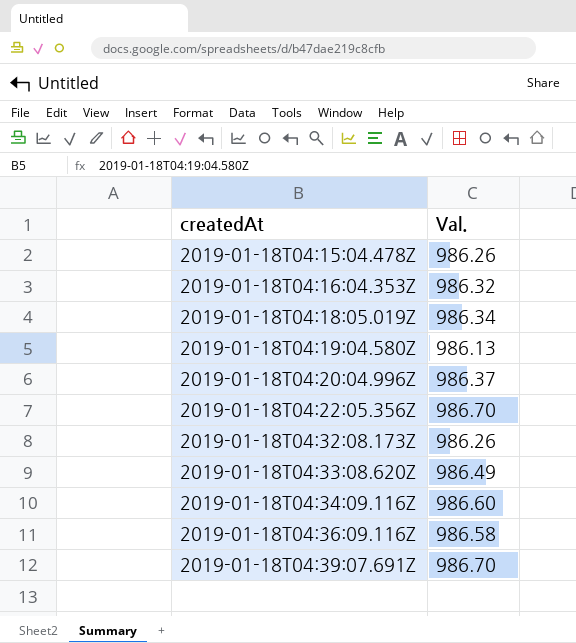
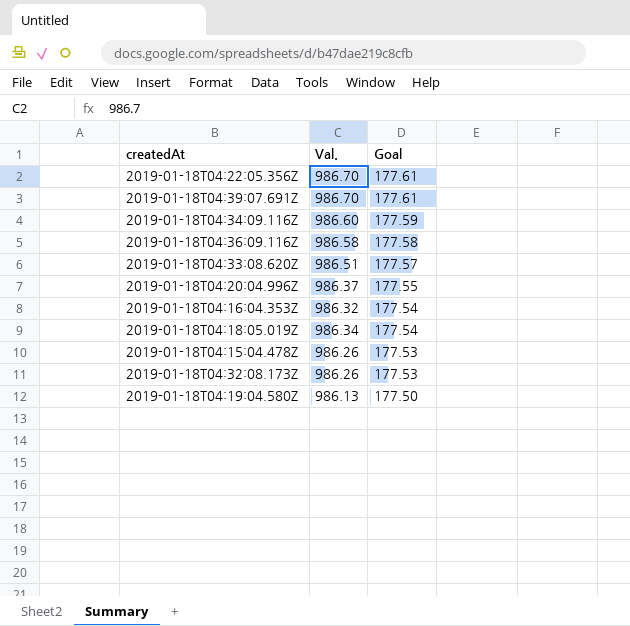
row order: createdAt ascending -> Goal descending
column Goal | formula: none -> [Val.] * 0.18
2019-01-18T04:33:08.620Z | Val.: 986.49 -> 986.51

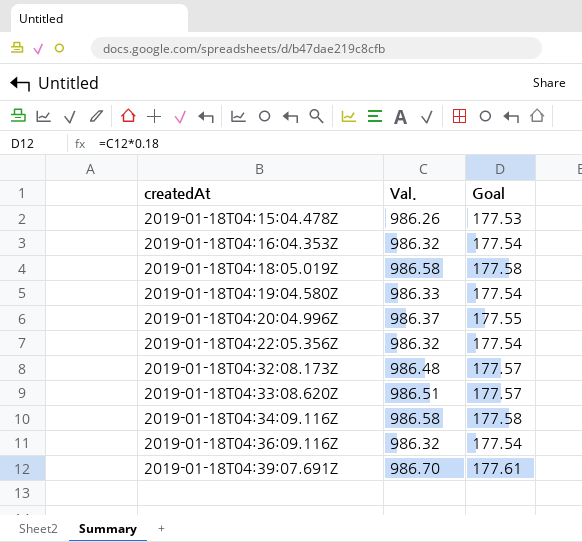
row order: Goal descending -> createdAt ascending
2019-01-18T04:18:05.019Z | Val.: 986.34 -> 986.58
2019-01-18T04:18:05.019Z | Goal: 177.54 -> 177.58
2019-01-18T04:19:04.580Z | Val.: 986.13 -> 986.33
2019-01-18T04:19:04.580Z | Goal: 177.50 -> 177.54
2019-01-18T04:22:05.356Z | Val.: 986.70 -> 986.32
2019-01-18T04:22:05.356Z | Goal: 177.61 -> 177.54
2019-01-18T04:32:08.173Z | Val.: 986.26 -> 986.48
2019-01-18T04:32:08.173Z | Goal: 177.53 -> 177.57
2019-01-18T04:34:09.116Z | Val.: 986.60 -> 986.58
2019-01-18T04:34:09.116Z | Goal: 177.59 -> 177.58
2019-01-18T04:36:09.116Z | Val.: 986.58 -> 986.32
2019-01-18T04:36:09.116Z | Goal: 177.58 -> 177.54

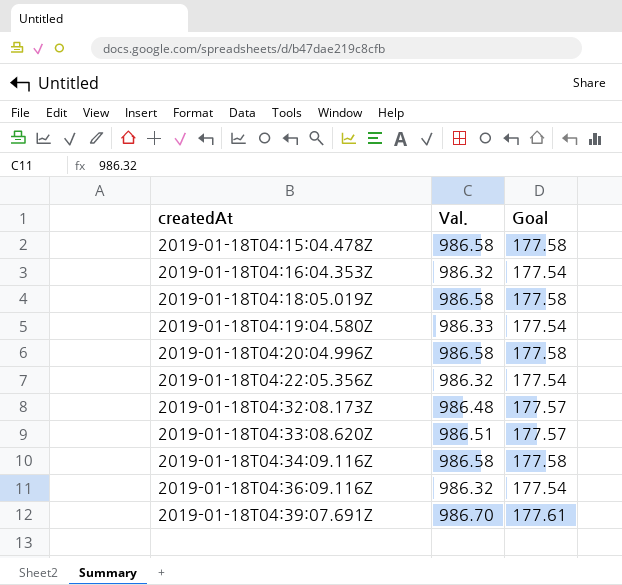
2019-01-18T04:15:04.478Z | Val.: 986.26 -> 986.58
2019-01-18T04:15:04.478Z | Goal: 177.53 -> 177.58
2019-01-18T04:20:04.996Z | Val.: 986.37 -> 986.58
2019-01-18T04:20:04.996Z | Goal: 177.55 -> 177.58

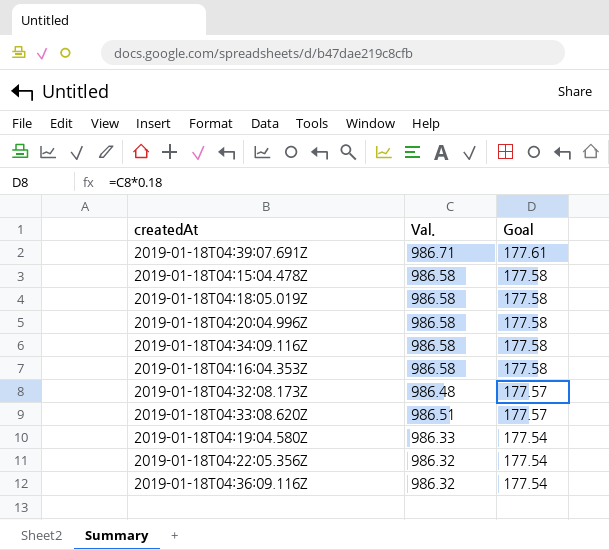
row order: createdAt ascending -> Goal descending
2019-01-18T04:39:07.691Z | Val.: 986.70 -> 986.71
2019-01-18T04:16:04.353Z | Val.: 986.32 -> 986.58
2019-01-18T04:16:04.353Z | Goal: 177.54 -> 177.58

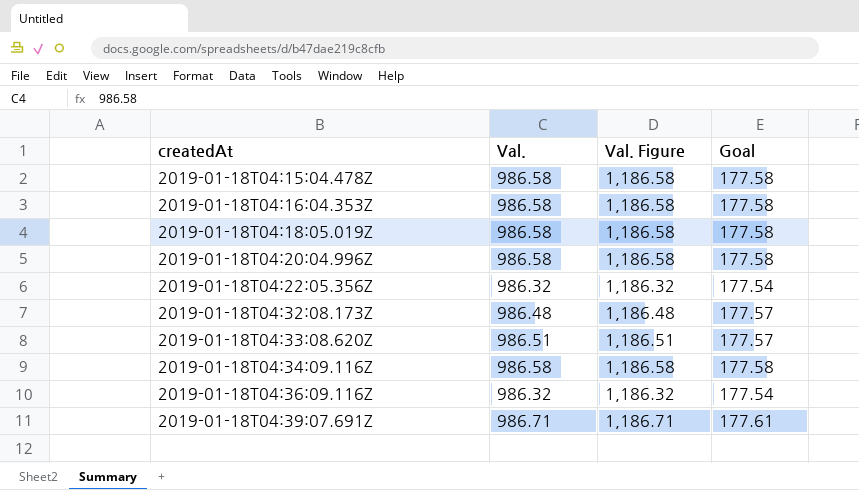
row order: Goal descending -> createdAt ascending
column Val. Figure | formula: none -> [Val.] + 200
row 2019-01-18T04:19:04.580Z: 986.33 | 177.54 -> none

